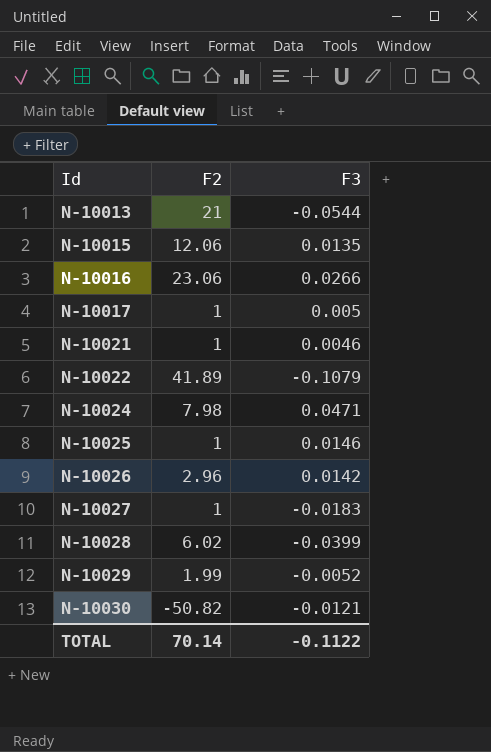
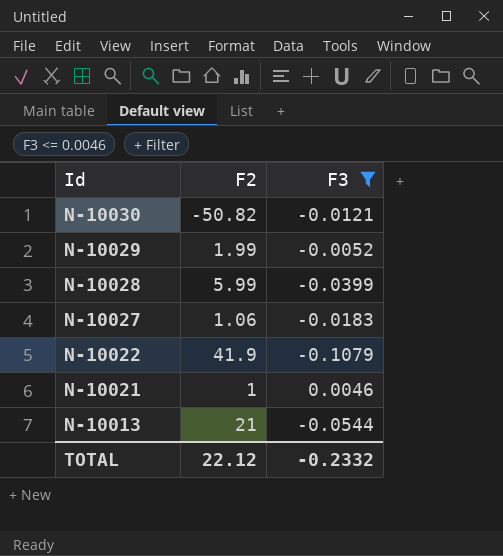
filter: none -> F3 <= 0.0046
row order: Id ascending -> Id descending
N-10028 | F2: 6.02 -> 5.99
N-10027 | F2: 1 -> 1.06
N-10022 | F2: 41.89 -> 41.9
TOTAL | F2: 70.14 -> 22.12
TOTAL | F3: -0.1122 -> -0.2332

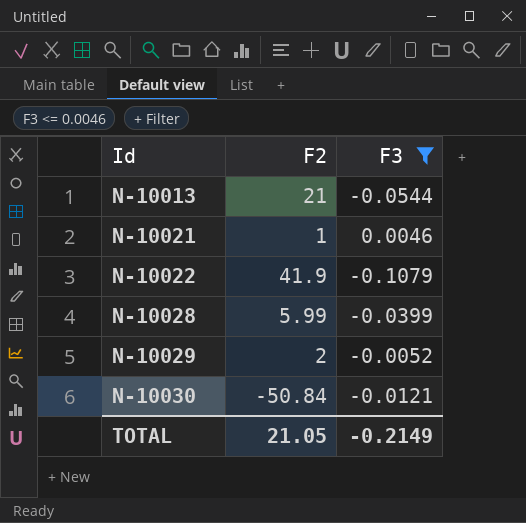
row order: Id descending -> Id ascending
row N-10027: 1.06 | -0.0183 -> none
N-10029 | F2: 1.99 -> 2
N-10030 | F2: -50.82 -> -50.84
TOTAL | F2: 22.12 -> 21.05
TOTAL | F3: -0.2332 -> -0.2149

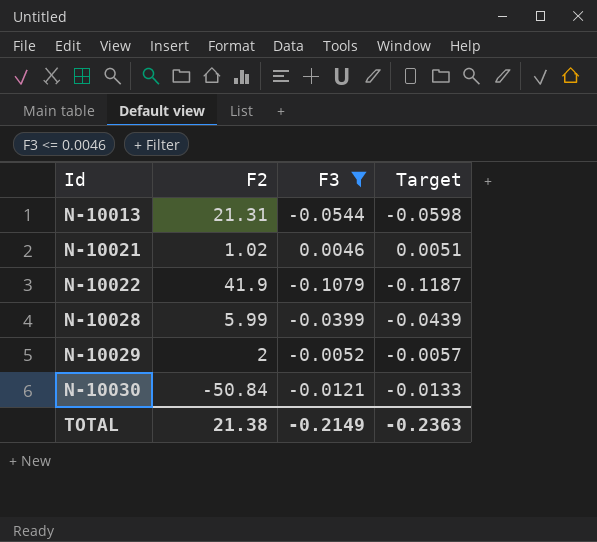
column Target | formula: none -> [F3] * 1.1
N-10013 | F2: 21 -> 21.31
N-10021 | F2: 1 -> 1.02
TOTAL | F2: 21.05 -> 21.38

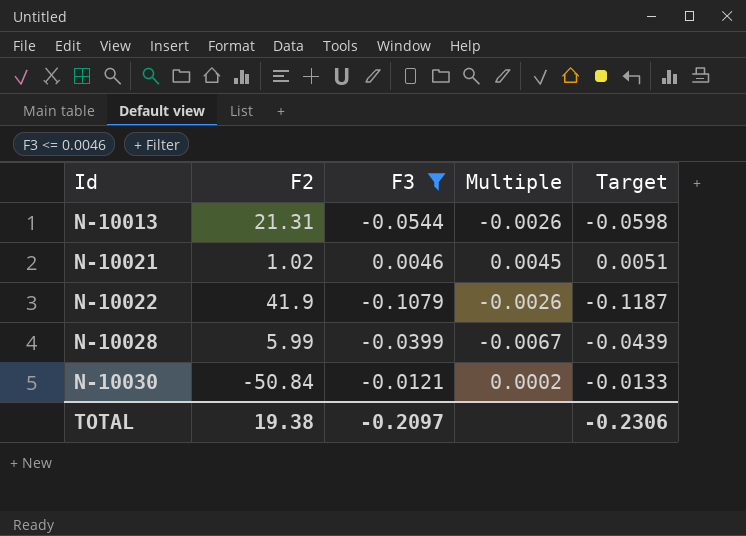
column Multiple | formula: none -> [F3] / [F2]
row N-10029: 2 | -0.0052 | -0.0057 -> none
TOTAL | F2: 21.38 -> 19.38
TOTAL | F3: -0.2149 -> -0.2097
TOTAL | Target: -0.2363 -> -0.2306

